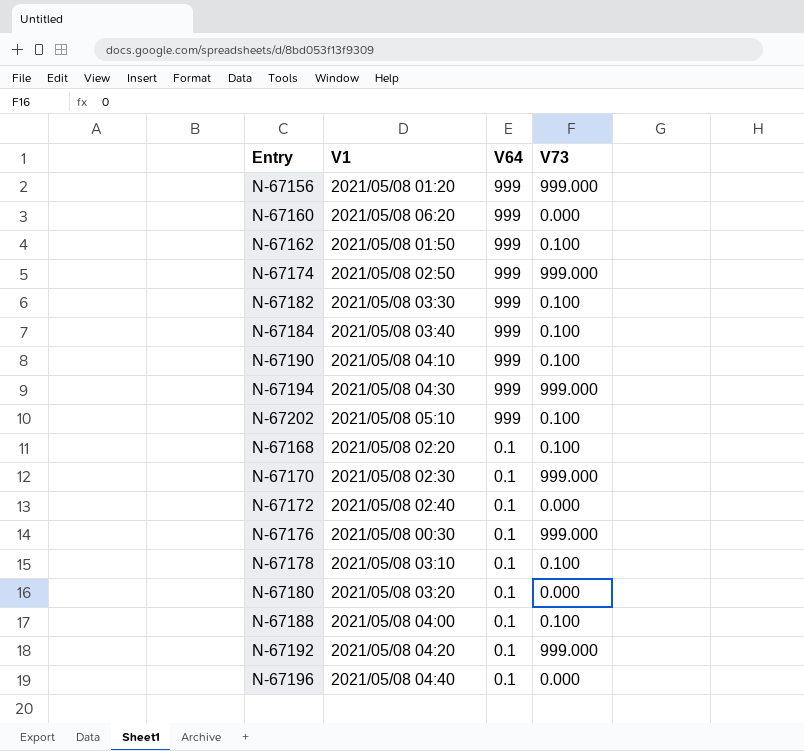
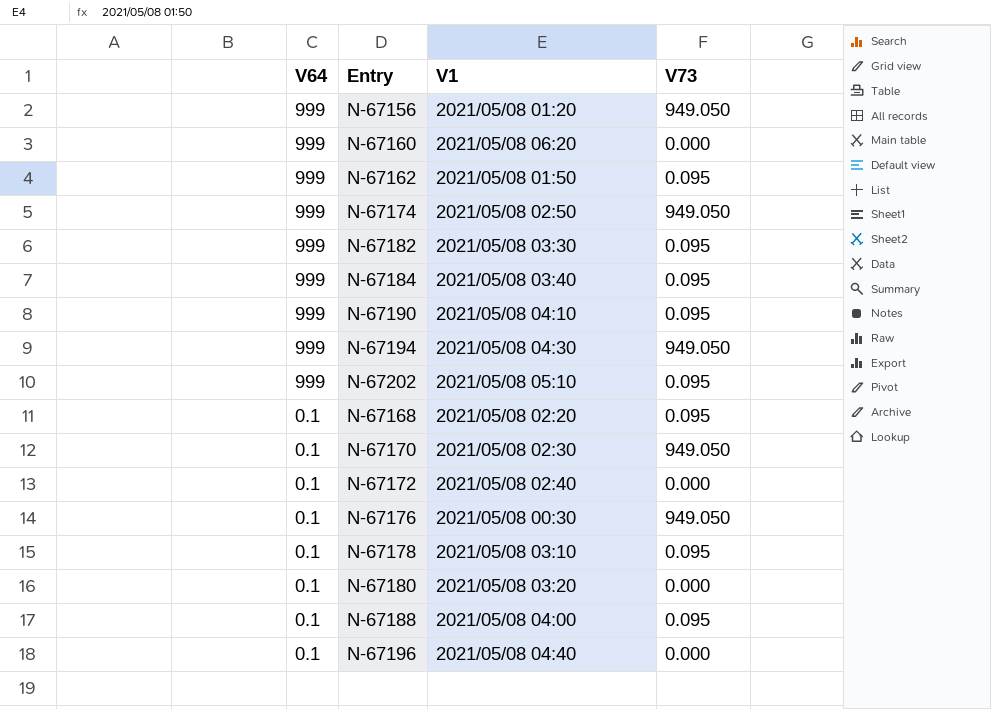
column V64 | position: 3 -> 1
row N-67192: 2021/05/08 04:20 | 0.1 | 999.000 -> none
N-67156 | V73: 999.000 -> 949.050
N-67162 | V73: 0.100 -> 0.095
N-67174 | V73: 999.000 -> 949.050
N-67182 | V73: 0.100 -> 0.095
N-67184 | V73: 0.100 -> 0.095
N-67190 | V73: 0.100 -> 0.095
N-67194 | V73: 999.000 -> 949.050
N-67202 | V73: 0.100 -> 0.095
N-67168 | V73: 0.100 -> 0.095
N-67170 | V73: 999.000 -> 949.050
N-67176 | V73: 999.000 -> 949.050
N-67178 | V73: 0.100 -> 0.095
N-67188 | V73: 0.100 -> 0.095

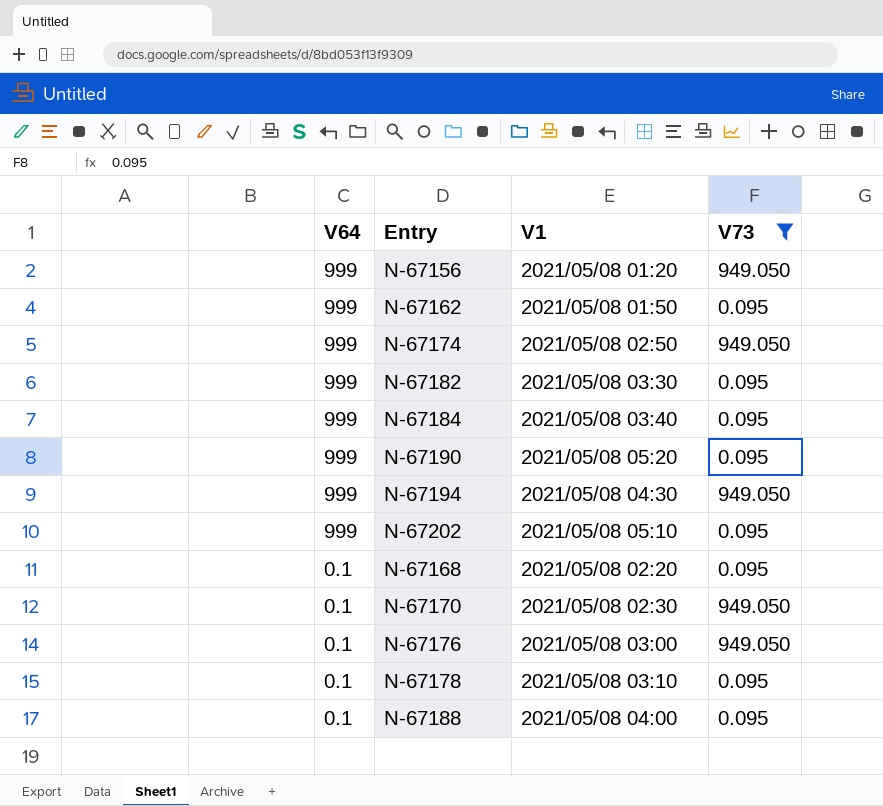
filter: none -> V73 != 0.000
N-67190 | V1: 2021/05/08 04:10 -> 2021/05/08 05:20
N-67176 | V1: 2021/05/08 00:30 -> 2021/05/08 03:00

